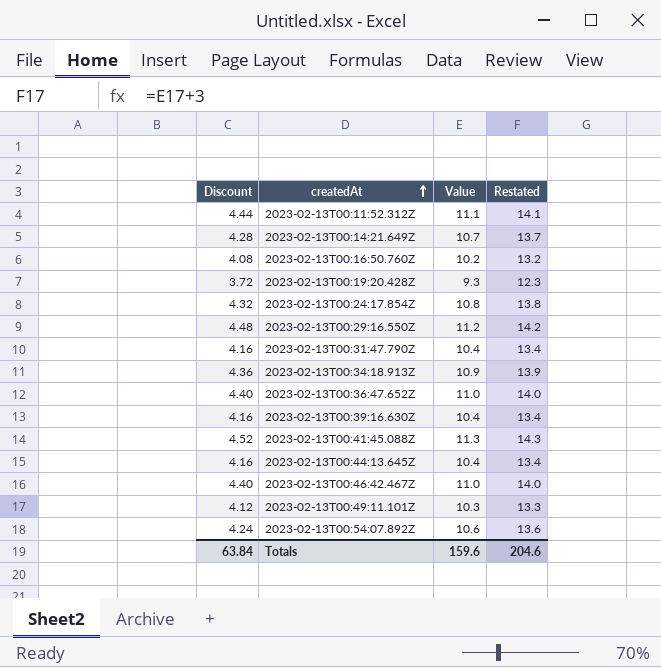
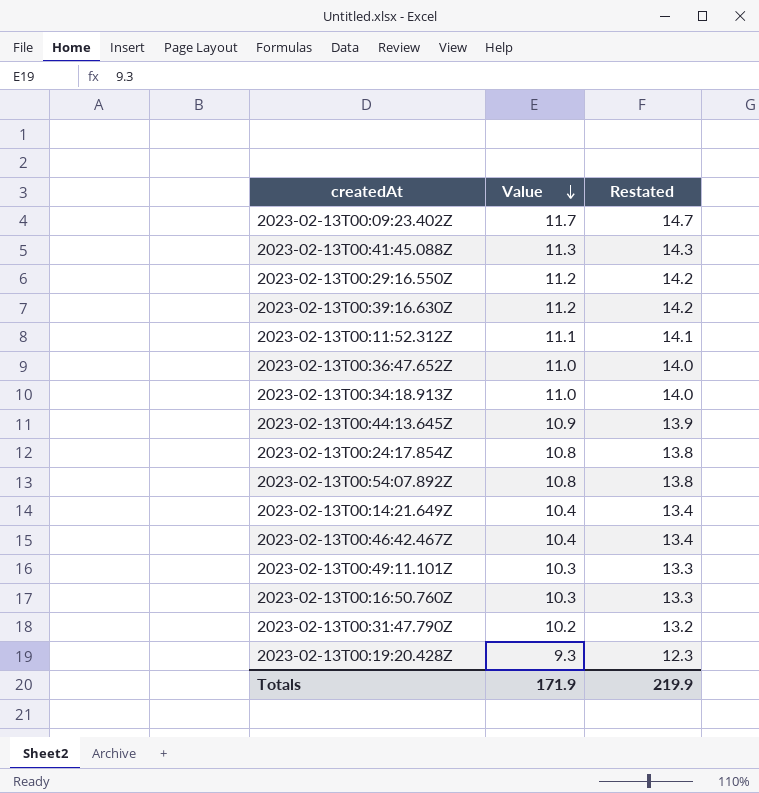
row order: createdAt ascending -> Value descending
column Discount | formula: [Value] * 0.4 -> none
row 2023-02-13T00:09:23.402Z: none -> 11.7 | 14.7
2023-02-13T00:39:16.630Z | Value: 10.4 -> 11.2
2023-02-13T00:39:16.630Z | Restated: 13.4 -> 14.2
2023-02-13T00:34:18.913Z | Value: 10.9 -> 11.0
2023-02-13T00:34:18.913Z | Restated: 13.9 -> 14.0
2023-02-13T00:44:13.645Z | Value: 10.4 -> 10.9
2023-02-13T00:44:13.645Z | Restated: 13.4 -> 13.9
2023-02-13T00:54:07.892Z | Value: 10.6 -> 10.8
2023-02-13T00:54:07.892Z | Restated: 13.6 -> 13.8
2023-02-13T00:14:21.649Z | Value: 10.7 -> 10.4
2023-02-13T00:14:21.649Z | Restated: 13.7 -> 13.4
2023-02-13T00:46:42.467Z | Value: 11.0 -> 10.4
2023-02-13T00:46:42.467Z | Restated: 14.0 -> 13.4
2023-02-13T00:16:50.760Z | Value: 10.2 -> 10.3
2023-02-13T00:16:50.760Z | Restated: 13.2 -> 13.3
2023-02-13T00:31:47.790Z | Value: 10.4 -> 10.2
2023-02-13T00:31:47.790Z | Restated: 13.4 -> 13.2
Totals | Value: 159.6 -> 171.9
Totals | Restated: 204.6 -> 219.9

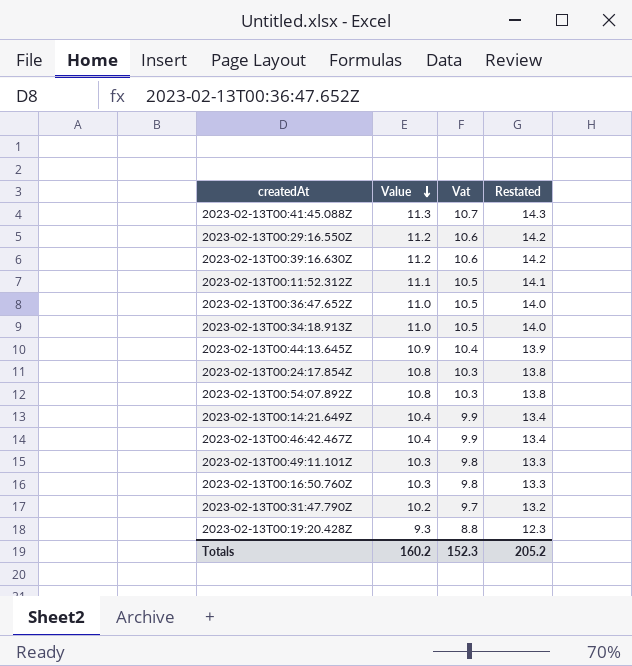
column Vat | formula: none -> [Value] * 0.95
row 2023-02-13T00:09:23.402Z: 11.7 | 14.7 -> none
Totals | Value: 171.9 -> 160.2
Totals | Restated: 219.9 -> 205.2

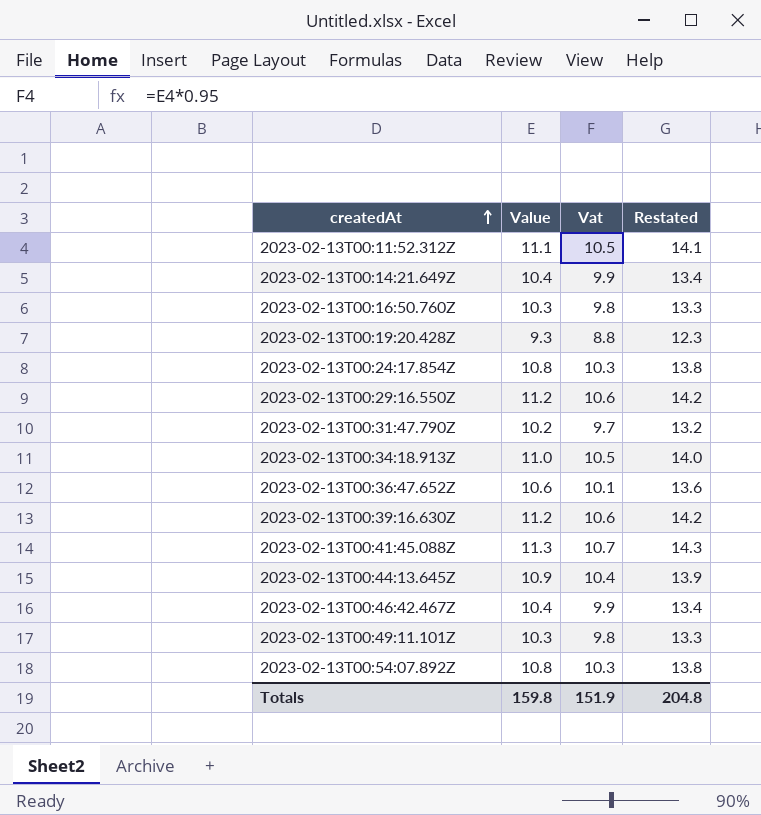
row order: Value descending -> createdAt ascending
2023-02-13T00:36:47.652Z | Value: 11.0 -> 10.6
2023-02-13T00:36:47.652Z | Vat: 10.5 -> 10.1
2023-02-13T00:36:47.652Z | Restated: 14.0 -> 13.6
Totals | Value: 160.2 -> 159.8
Totals | Vat: 152.3 -> 151.9
Totals | Restated: 205.2 -> 204.8

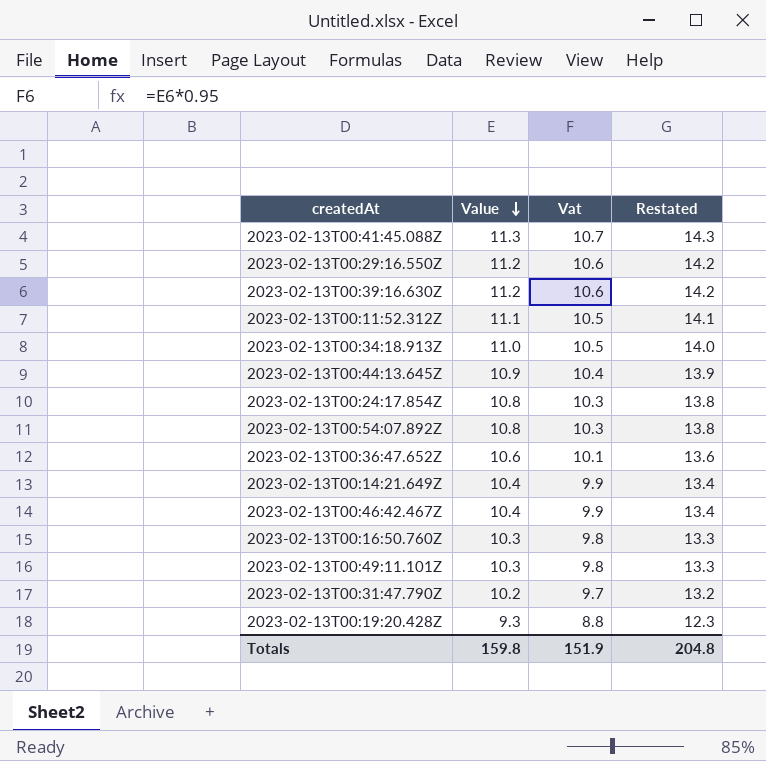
row order: createdAt ascending -> Value descending

